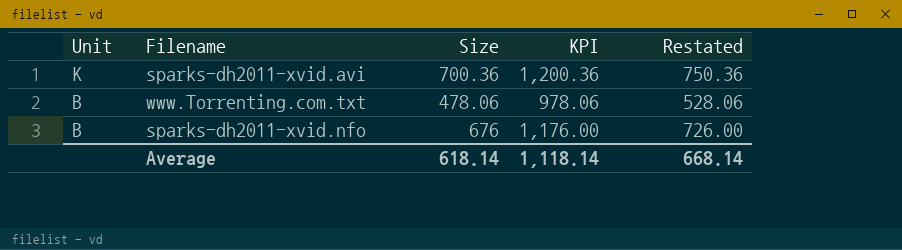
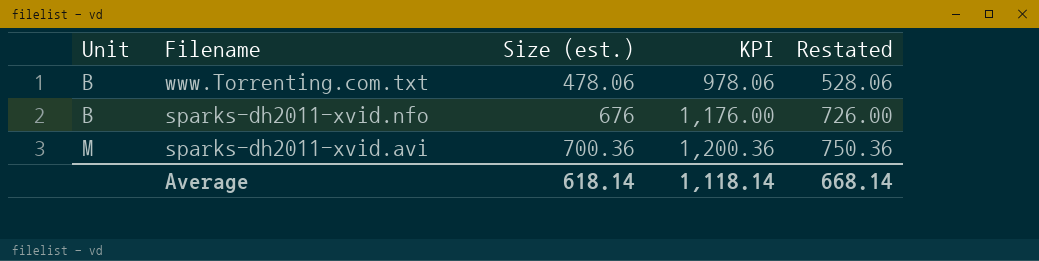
row order: Unit descending -> Unit ascending
column name: Size -> Size (est.)
sparks-dh2011-xvid.avi | Unit: K -> M

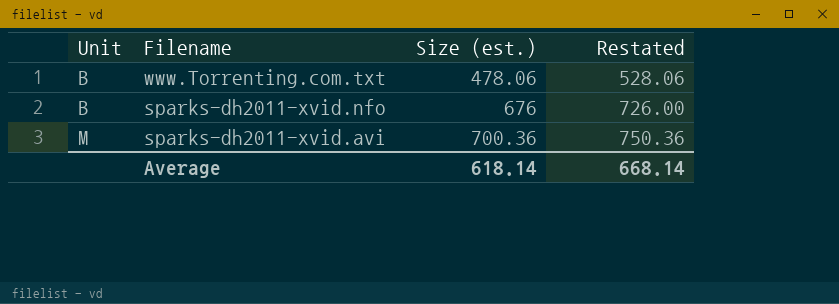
column KPI | formula: [Size (est.)] + 500 -> none

